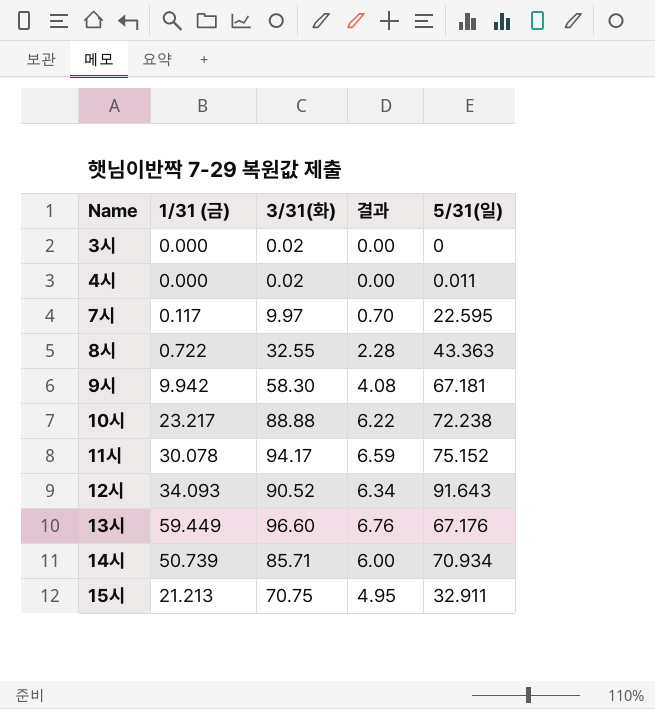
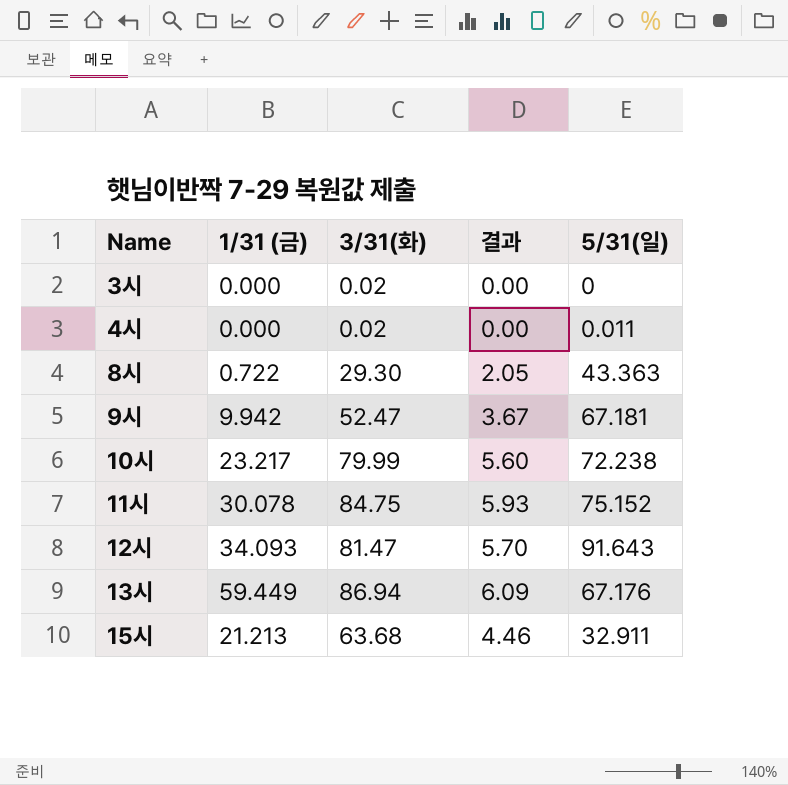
row 7시: 0.117 | 9.97 | 0.70 | 22.595 -> none
row 14시: 50.739 | 85.71 | 6.00 | 70.934 -> none
8시 | 3/31(화): 32.55 -> 29.30
8시 | 결과: 2.28 -> 2.05
9시 | 3/31(화): 58.30 -> 52.47
9시 | 결과: 4.08 -> 3.67
10시 | 3/31(화): 88.88 -> 79.99
10시 | 결과: 6.22 -> 5.60
11시 | 3/31(화): 94.17 -> 84.75
11시 | 결과: 6.59 -> 5.93
12시 | 3/31(화): 90.52 -> 81.47
12시 | 결과: 6.34 -> 5.70
13시 | 3/31(화): 96.60 -> 86.94
13시 | 결과: 6.76 -> 6.09
15시 | 3/31(화): 70.75 -> 63.68
15시 | 결과: 4.95 -> 4.46

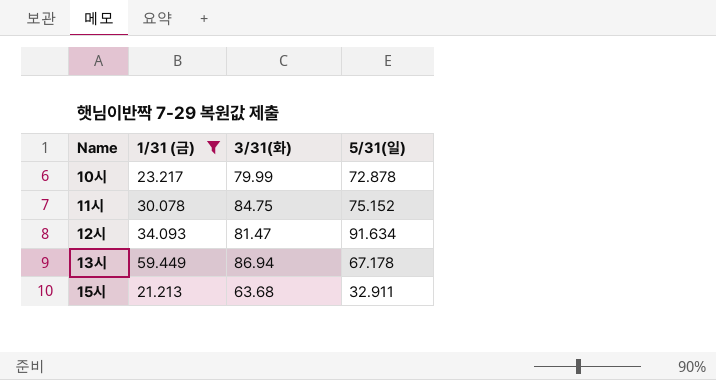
filter: none -> 1/31 (금) >= 21.213
column 결과 | formula: [3/31(화)] * 0.07 -> none
10시 | 5/31(일): 72.238 -> 72.878
12시 | 5/31(일): 91.643 -> 91.634
13시 | 5/31(일): 67.176 -> 67.178

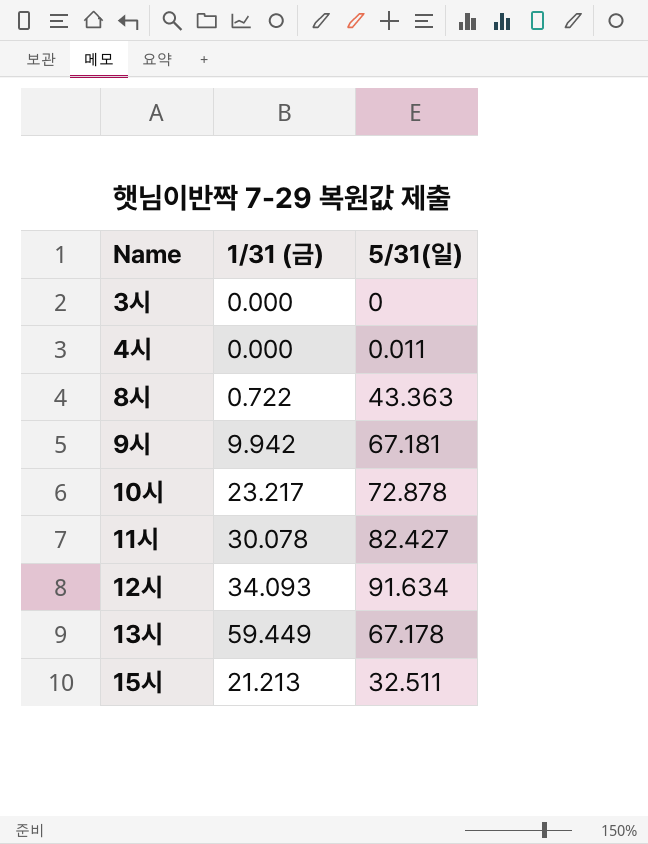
filter: 1/31 (금) >= 21.213 -> none
column 3/31(화) | position: 3 -> none
11시 | 5/31(일): 75.152 -> 82.427
15시 | 5/31(일): 32.911 -> 32.511

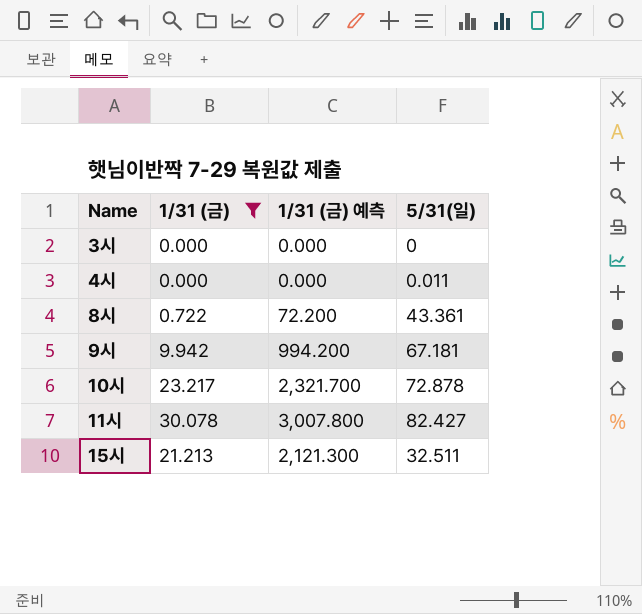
filter: none -> 1/31 (금) <= 30.078
column 1/31 (금) 예측 | formula: none -> [1/31 (금)] * 100
8시 | 5/31(일): 43.363 -> 43.361

